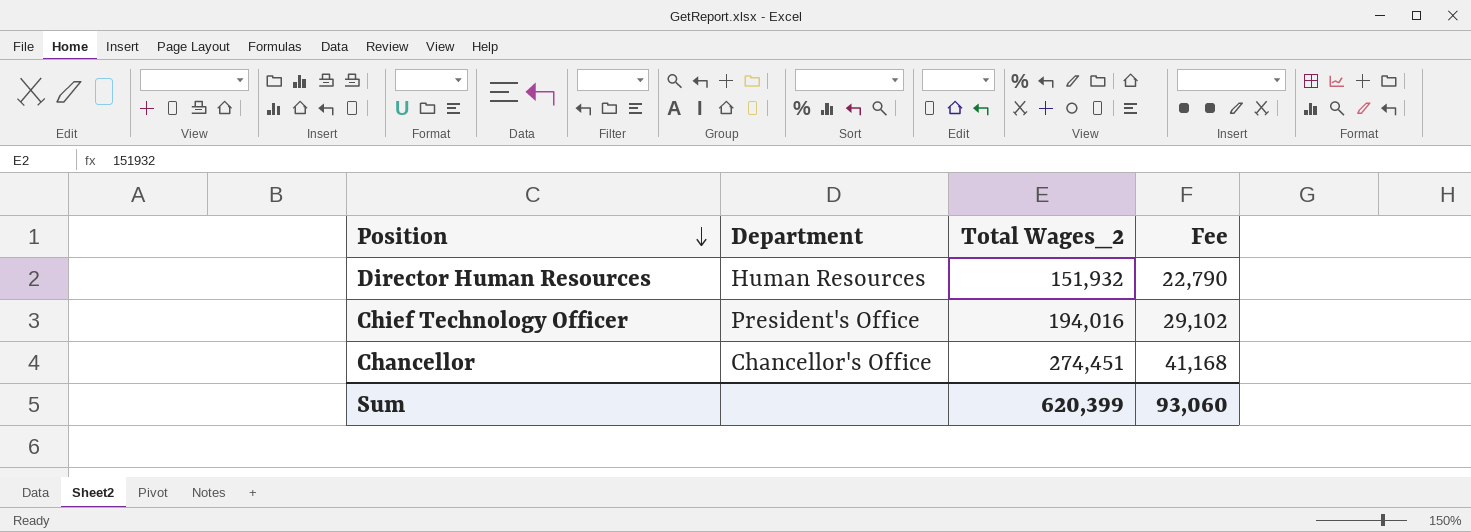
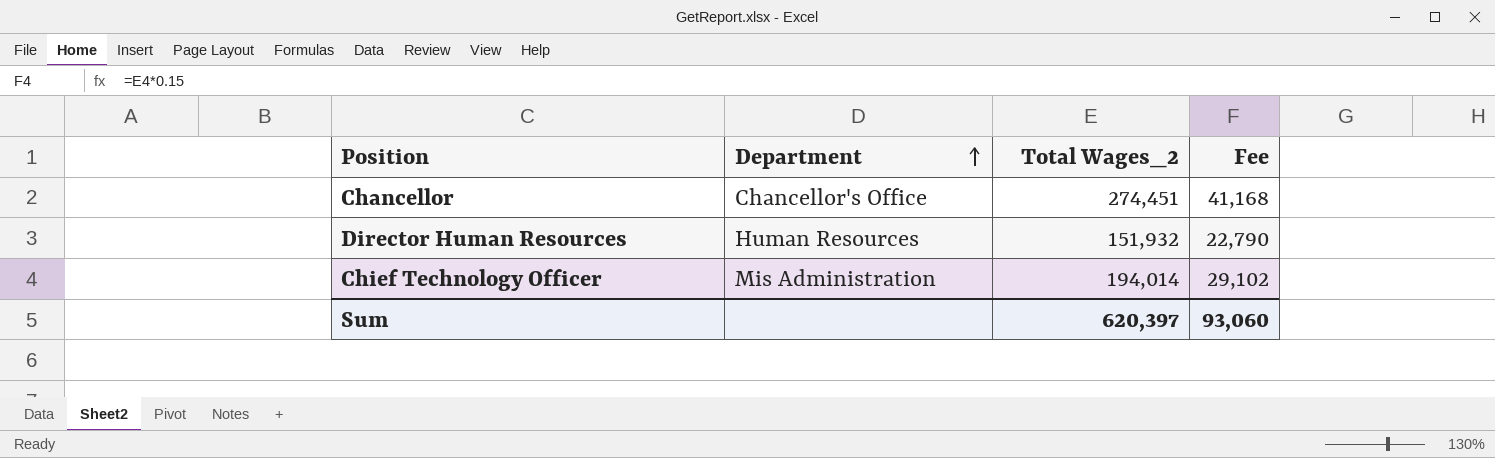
row order: Position descending -> Department ascending
Chief Technology Officer | Department: President's Office -> Mis Administration
Chief Technology Officer | Total Wages_2: 194,016 -> 194,014
Sum | Total Wages_2: 620,399 -> 620,397

